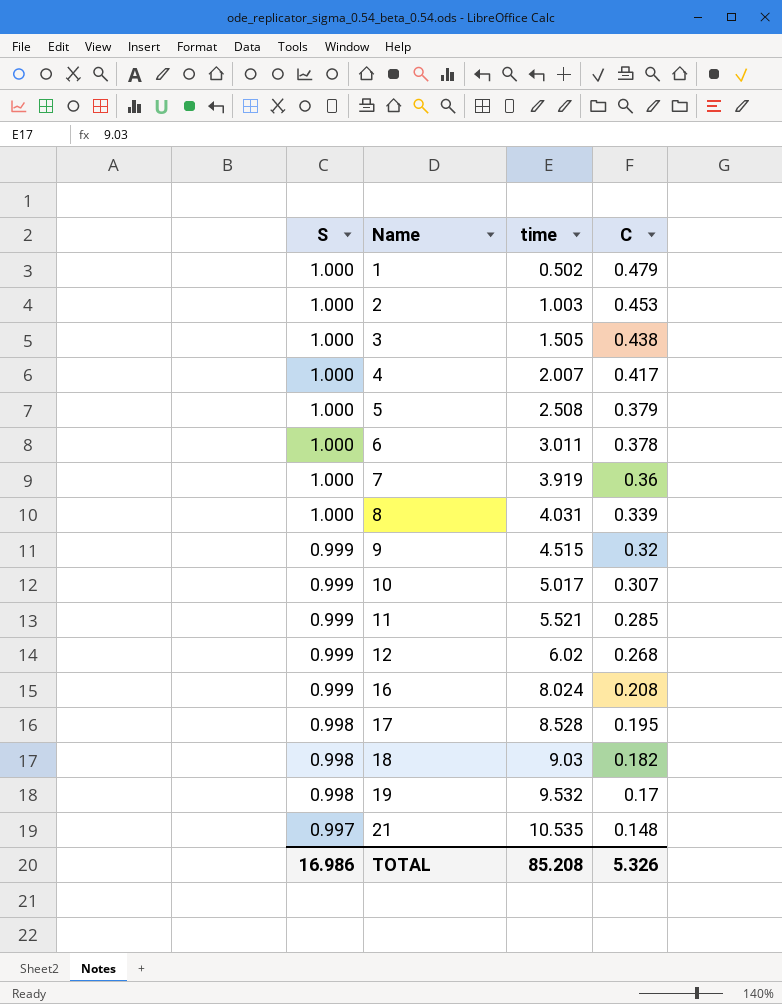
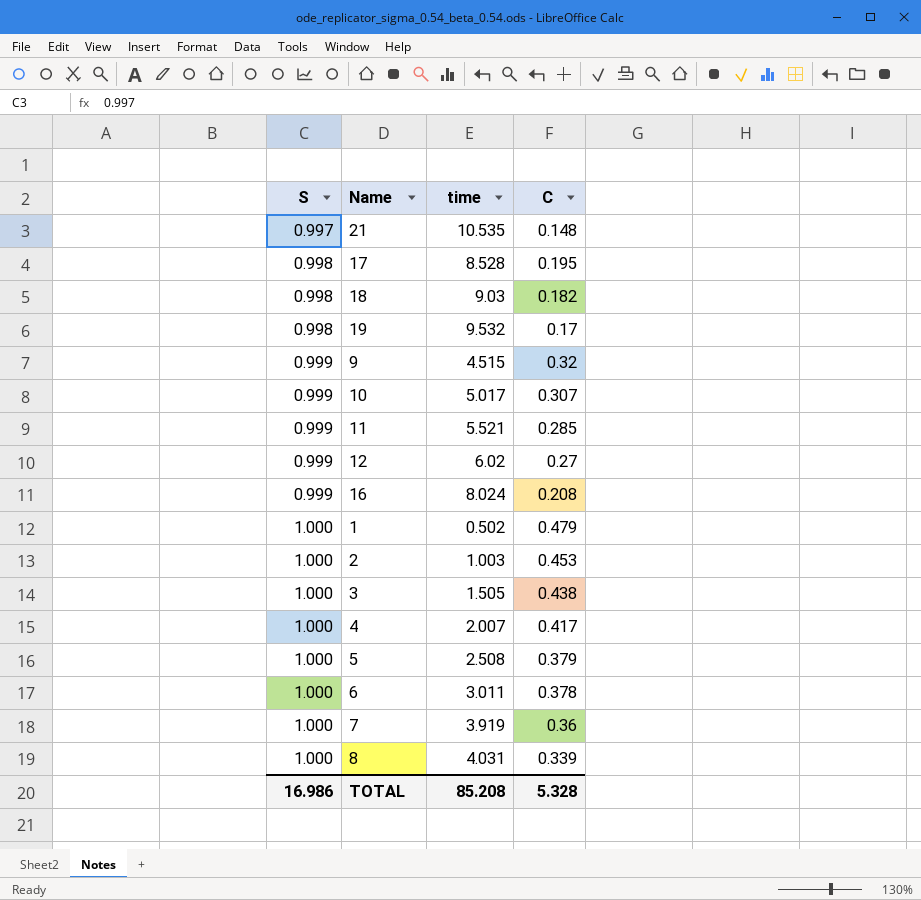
row order: S descending -> S ascending
12 | C: 0.268 -> 0.27
TOTAL | C: 5.326 -> 5.328

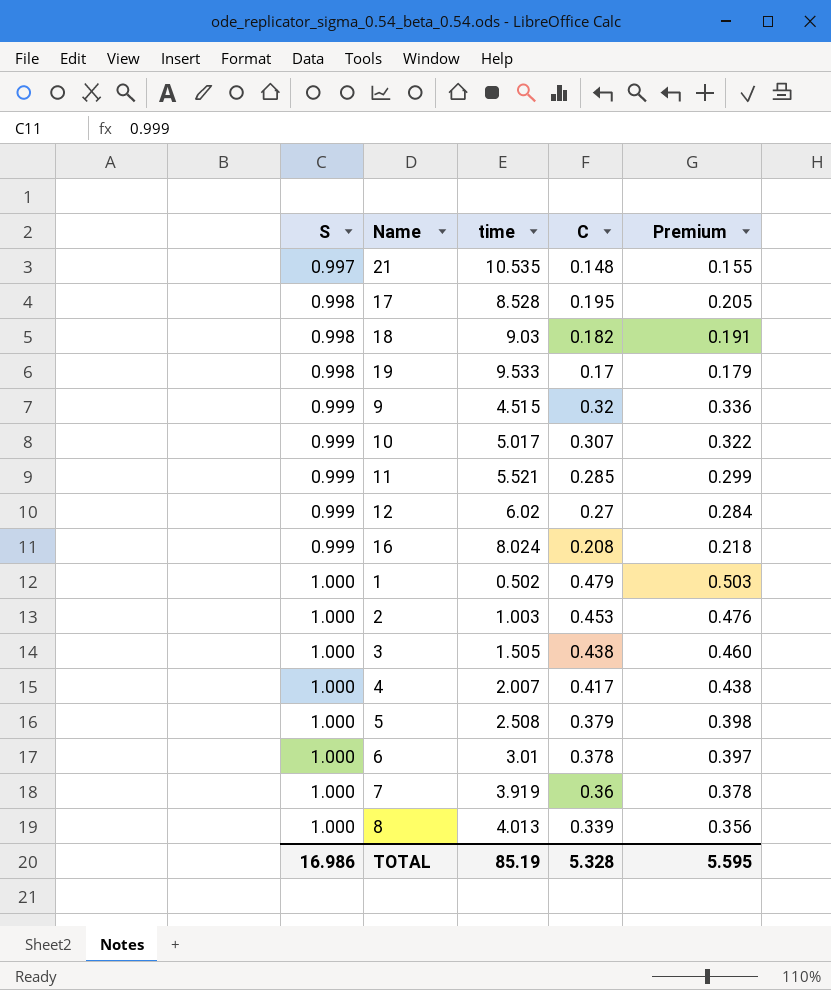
column Premium | formula: none -> [C] * 1.05
19 | time: 9.532 -> 9.533
6 | time: 3.011 -> 3.01
8 | time: 4.031 -> 4.013
TOTAL | time: 85.208 -> 85.19

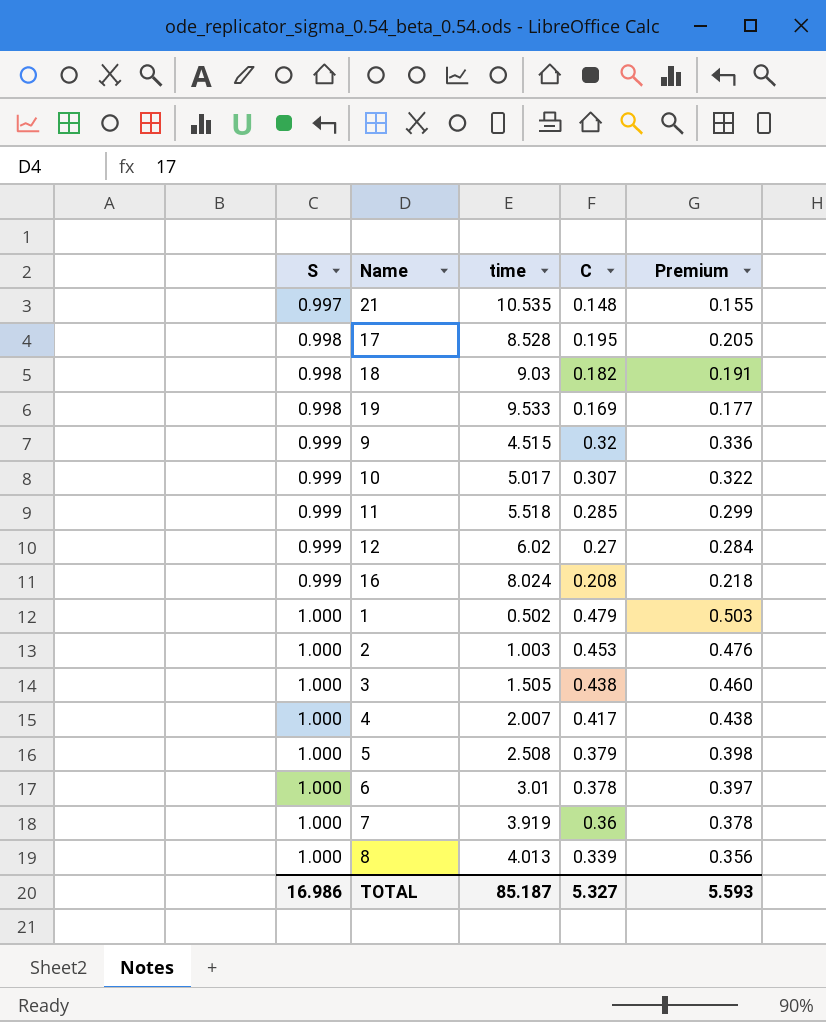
19 | C: 0.17 -> 0.169
19 | Premium: 0.179 -> 0.177
11 | time: 5.521 -> 5.518
TOTAL | time: 85.19 -> 85.187
TOTAL | C: 5.328 -> 5.327
TOTAL | Premium: 5.595 -> 5.593

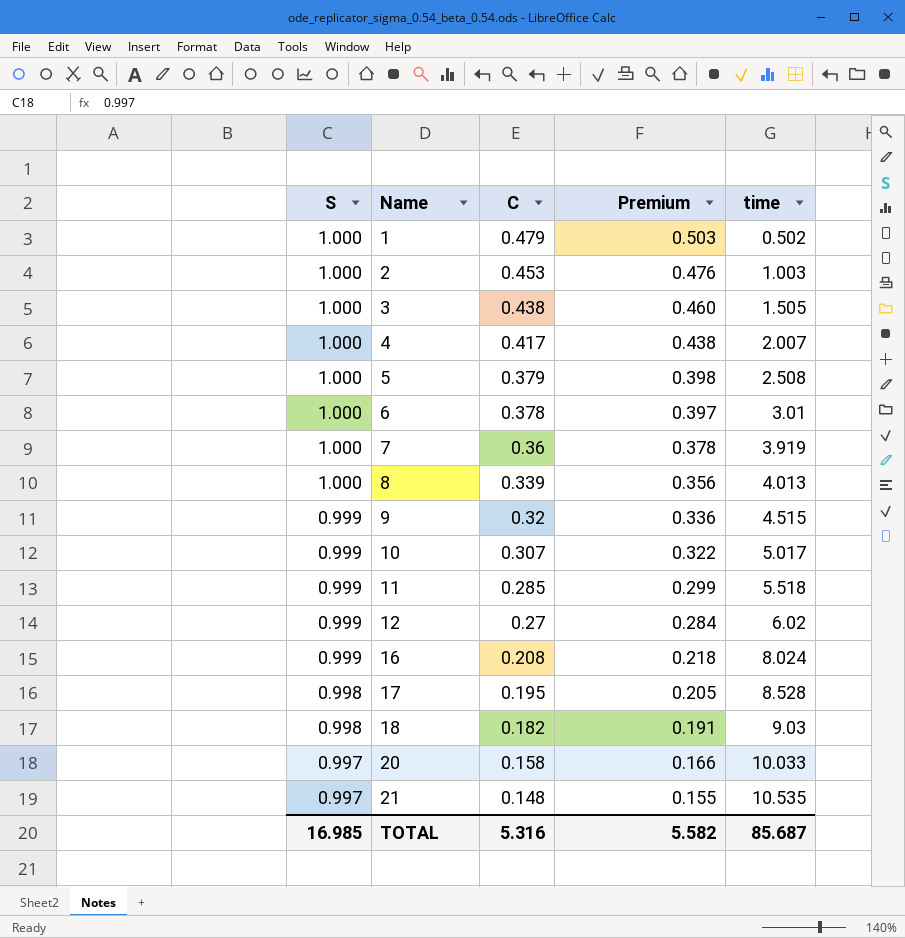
row order: S ascending -> S descending
column time | position: 3 -> 5
row 19: 0.998 | 9.533 | 0.169 | 0.177 -> none
row 20: none -> 0.997 | 0.158 | 0.166 | 10.033
TOTAL | S: 16.986 -> 16.985
TOTAL | C: 5.327 -> 5.316
TOTAL | Premium: 5.593 -> 5.582
TOTAL | time: 85.187 -> 85.687

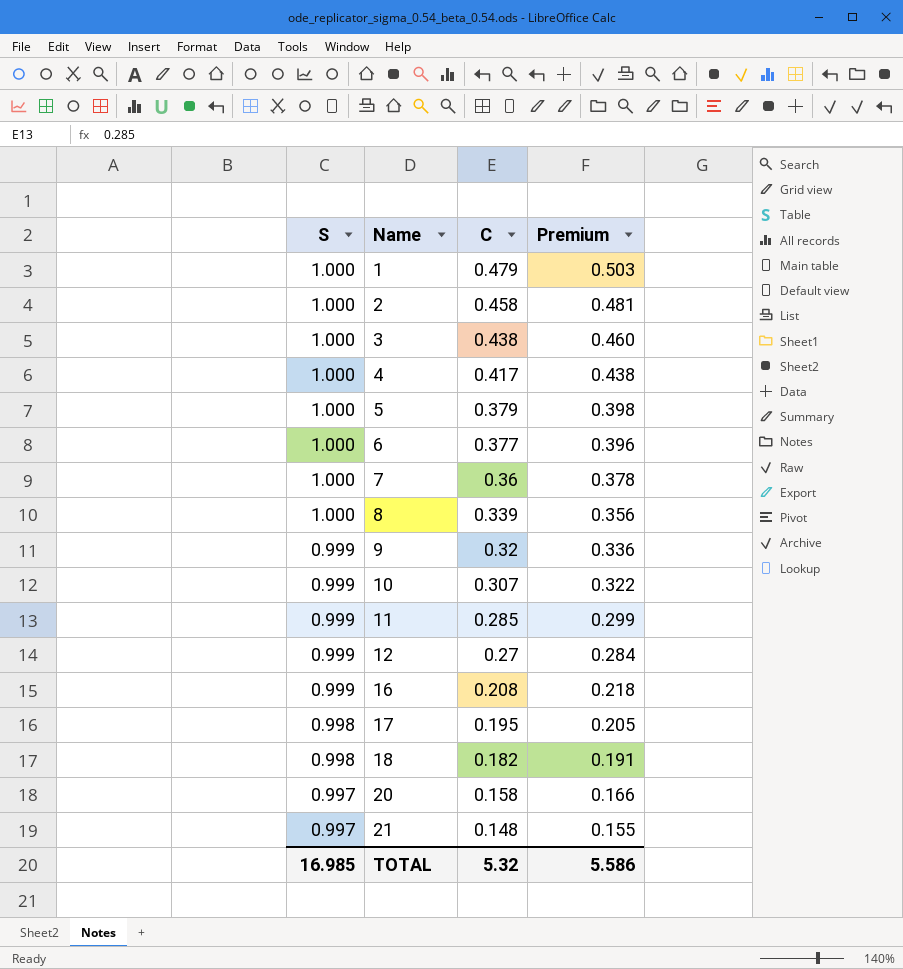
column time | position: 5 -> none
2 | C: 0.453 -> 0.458
2 | Premium: 0.476 -> 0.481
6 | C: 0.378 -> 0.377
6 | Premium: 0.397 -> 0.396
TOTAL | C: 5.316 -> 5.32
TOTAL | Premium: 5.582 -> 5.586

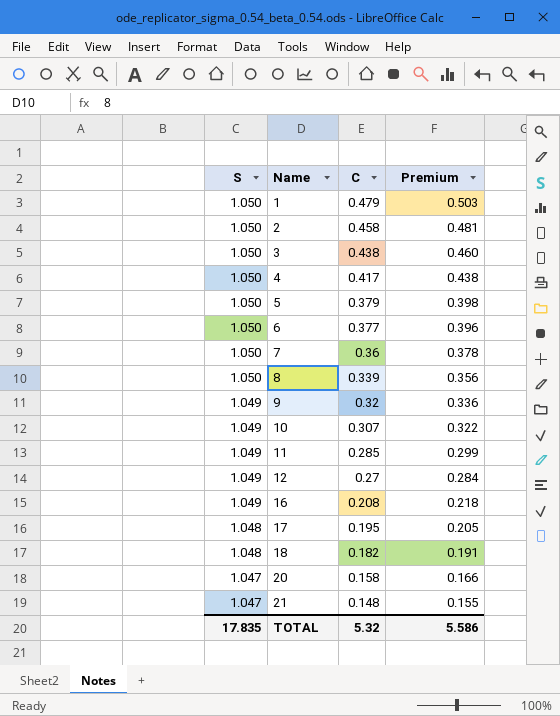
1 | S: 1.000 -> 1.050
2 | S: 1.000 -> 1.050
3 | S: 1.000 -> 1.050
4 | S: 1.000 -> 1.050
5 | S: 1.000 -> 1.050
6 | S: 1.000 -> 1.050
7 | S: 1.000 -> 1.050
8 | S: 1.000 -> 1.050
9 | S: 0.999 -> 1.049
10 | S: 0.999 -> 1.049
11 | S: 0.999 -> 1.049
12 | S: 0.999 -> 1.049
16 | S: 0.999 -> 1.049
17 | S: 0.998 -> 1.048
18 | S: 0.998 -> 1.048
20 | S: 0.997 -> 1.047
21 | S: 0.997 -> 1.047
TOTAL | S: 16.985 -> 17.835

